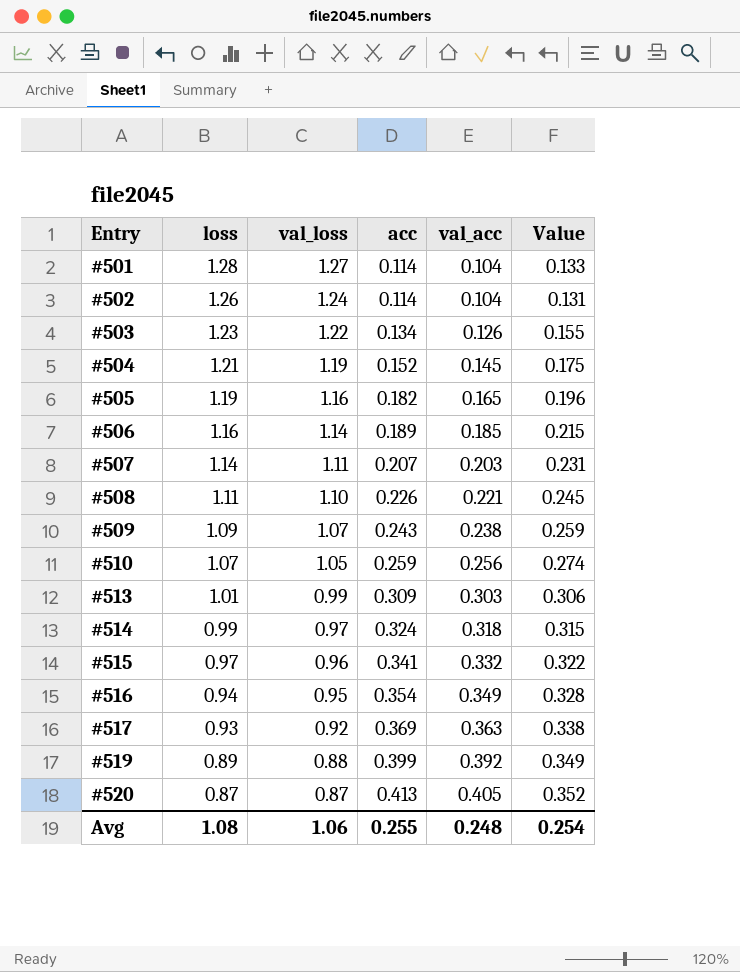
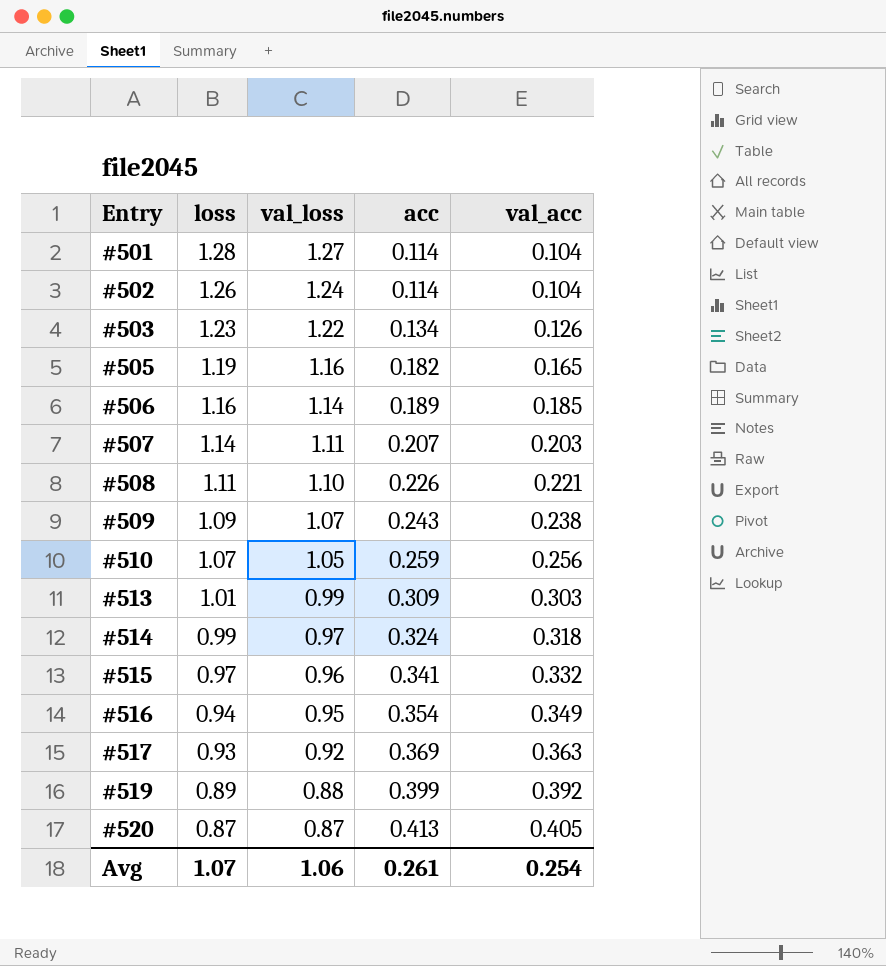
column Value | formula: [loss] * [val_acc] -> none
row #504: 1.21 | 1.19 | 0.152 | 0.145 | 0.175 -> none
Avg | loss: 1.08 -> 1.07
Avg | acc: 0.255 -> 0.261
Avg | val_acc: 0.248 -> 0.254

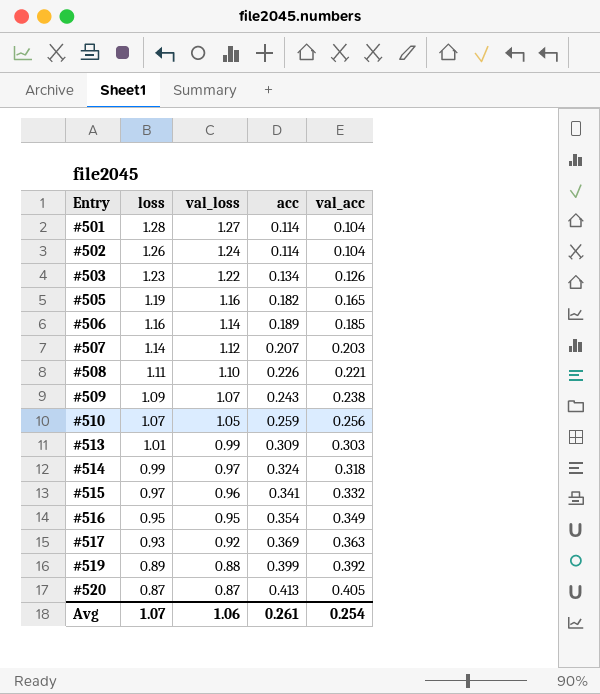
#507 | val_loss: 1.11 -> 1.12
#516 | loss: 0.94 -> 0.95

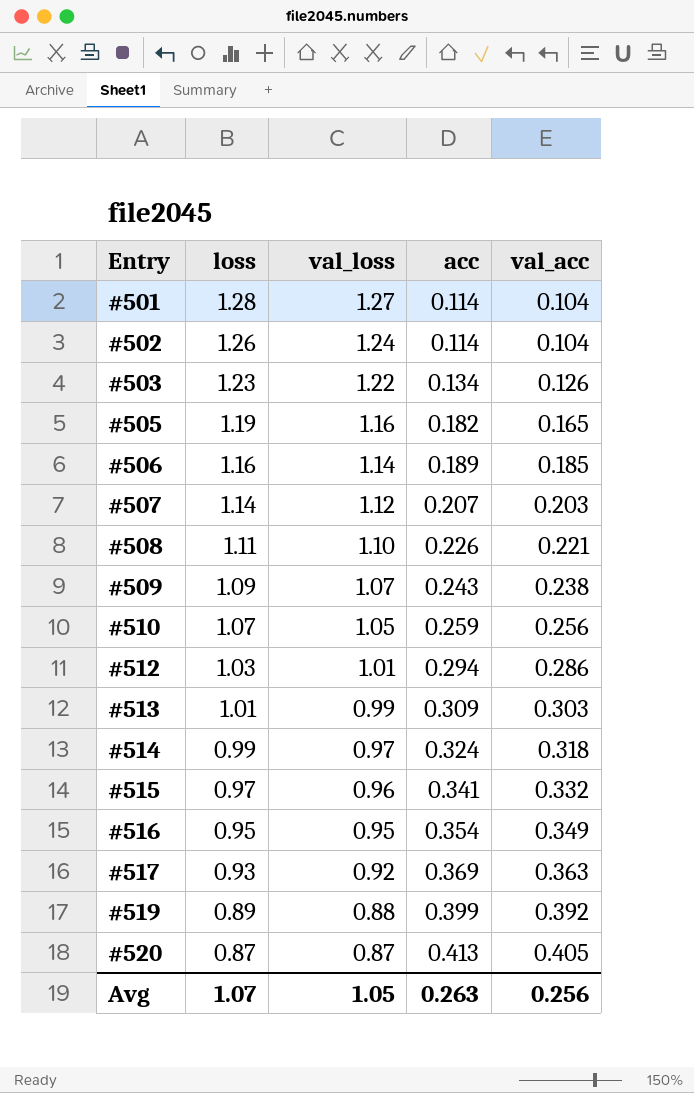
row #512: none -> 1.03 | 1.01 | 0.294 | 0.286
Avg | val_loss: 1.06 -> 1.05
Avg | acc: 0.261 -> 0.263
Avg | val_acc: 0.254 -> 0.256

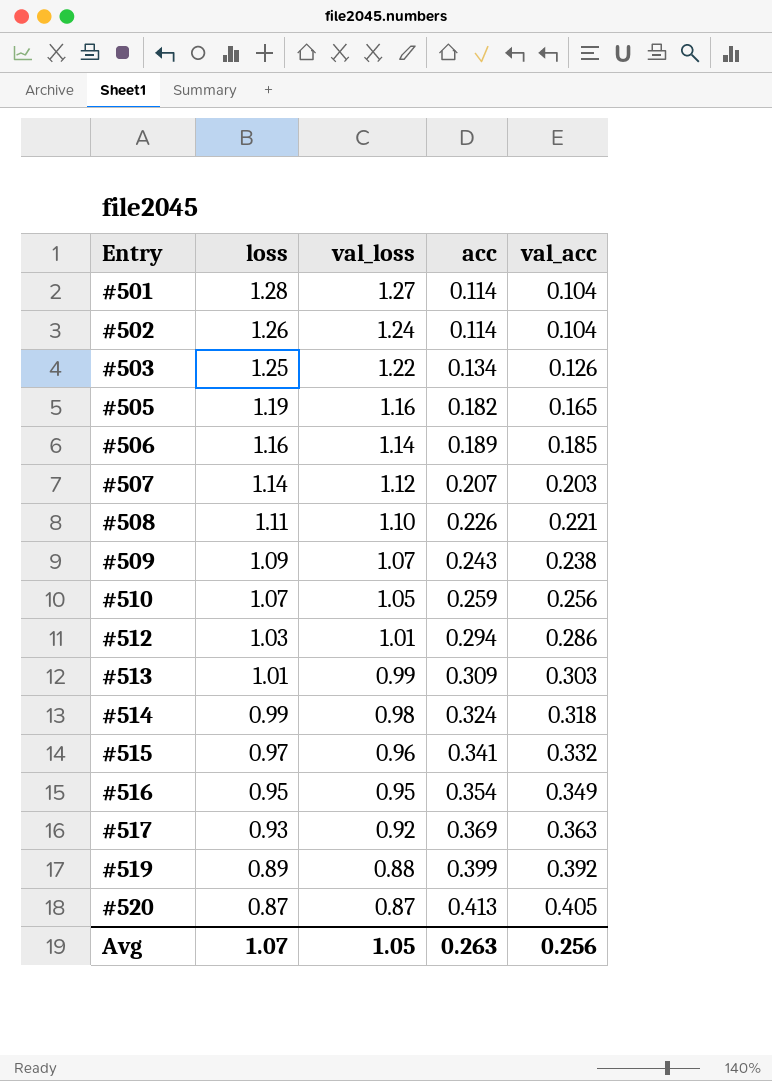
#503 | loss: 1.23 -> 1.25
#514 | val_loss: 0.97 -> 0.98

